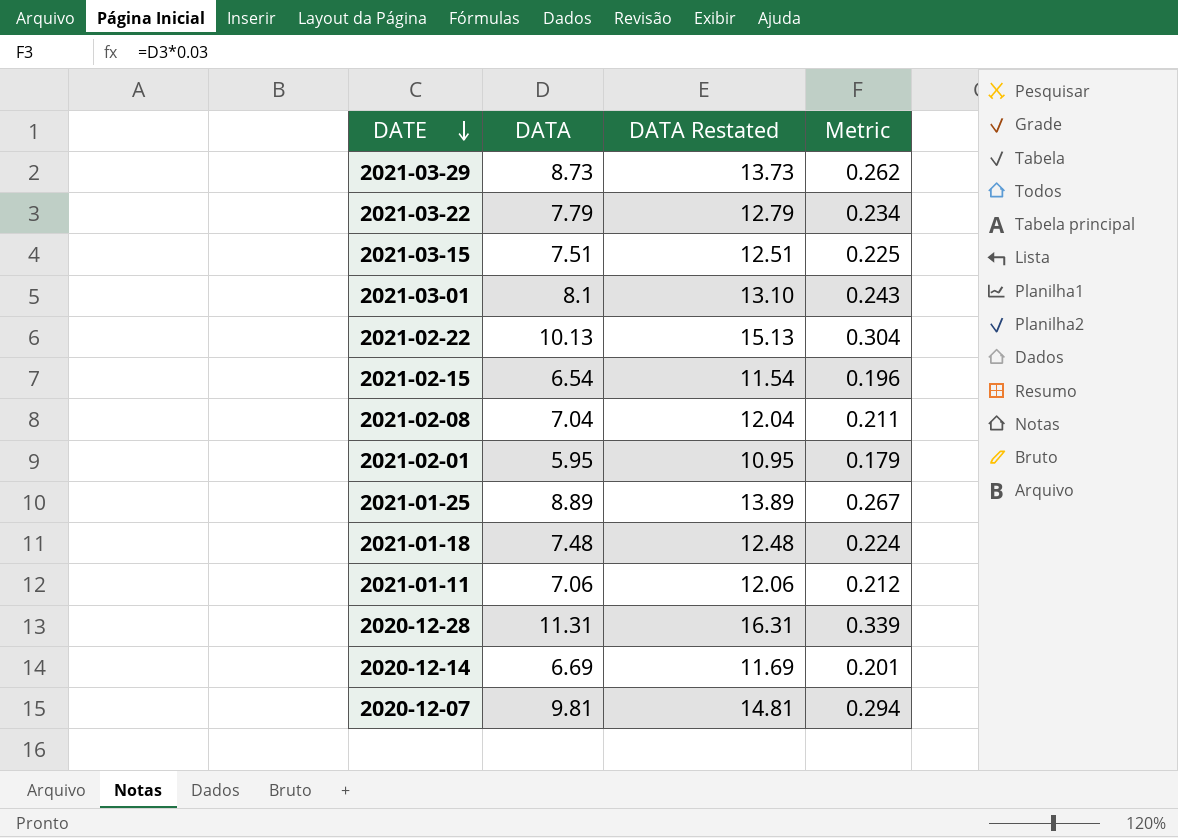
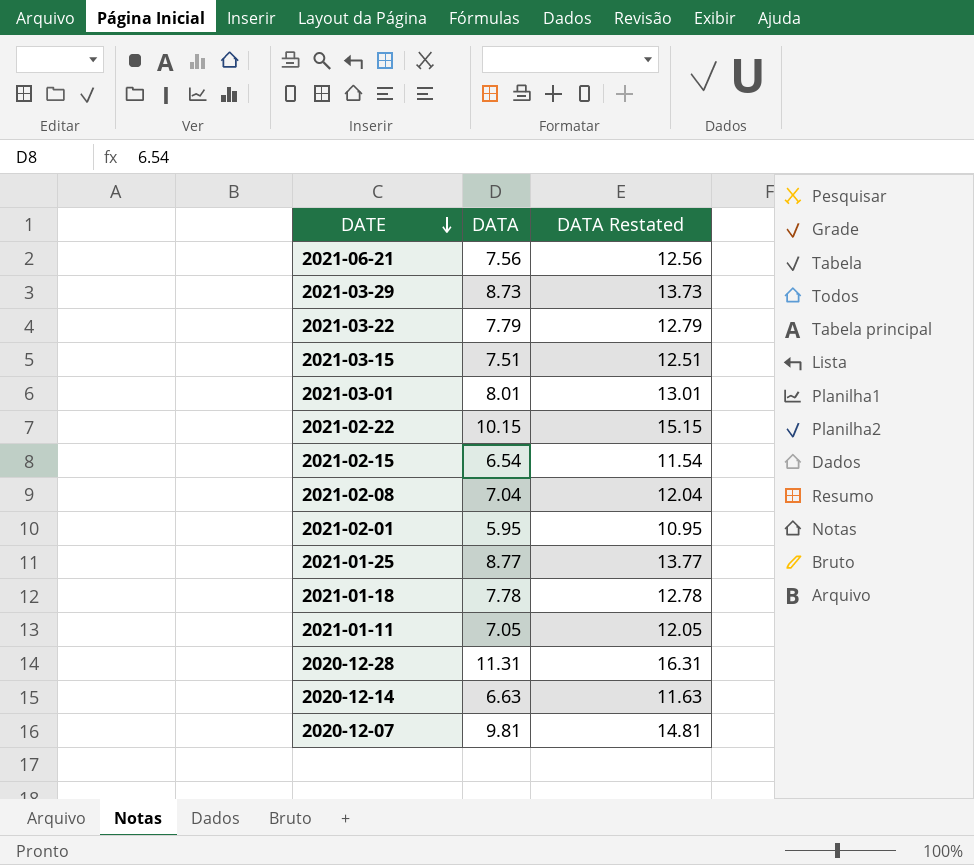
column Metric | formula: [DATA] * 0.03 -> none
row 2021-06-21: none -> 7.56 | 12.56
2021-03-01 | DATA: 8.1 -> 8.01
2021-03-01 | DATA Restated: 13.10 -> 13.01
2021-02-22 | DATA: 10.13 -> 10.15
2021-02-22 | DATA Restated: 15.13 -> 15.15
2021-01-25 | DATA: 8.89 -> 8.77
2021-01-25 | DATA Restated: 13.89 -> 13.77
2021-01-18 | DATA: 7.48 -> 7.78
2021-01-18 | DATA Restated: 12.48 -> 12.78
2021-01-11 | DATA: 7.06 -> 7.05
2021-01-11 | DATA Restated: 12.06 -> 12.05
2020-12-14 | DATA: 6.69 -> 6.63
2020-12-14 | DATA Restated: 11.69 -> 11.63

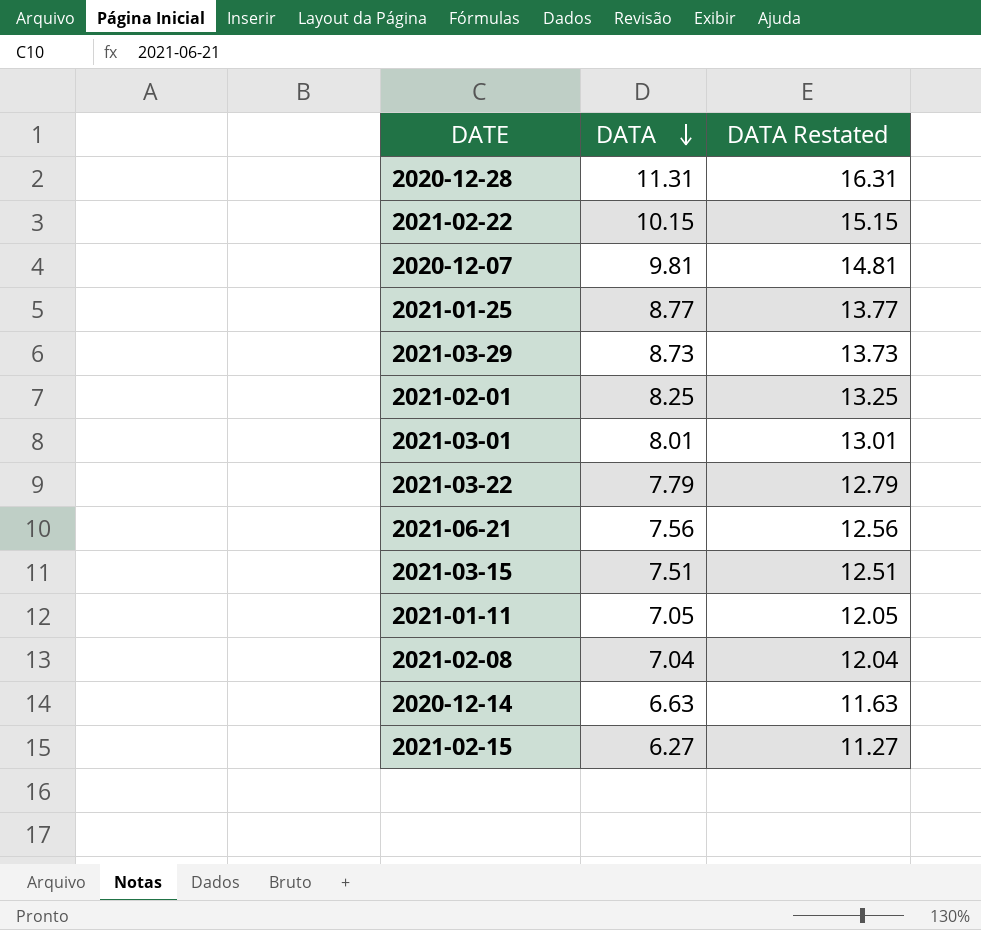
row order: DATE descending -> DATA descending
row 2021-01-18: 7.78 | 12.78 -> none
2021-02-01 | DATA: 5.95 -> 8.25
2021-02-01 | DATA Restated: 10.95 -> 13.25
2021-02-15 | DATA: 6.54 -> 6.27
2021-02-15 | DATA Restated: 11.54 -> 11.27

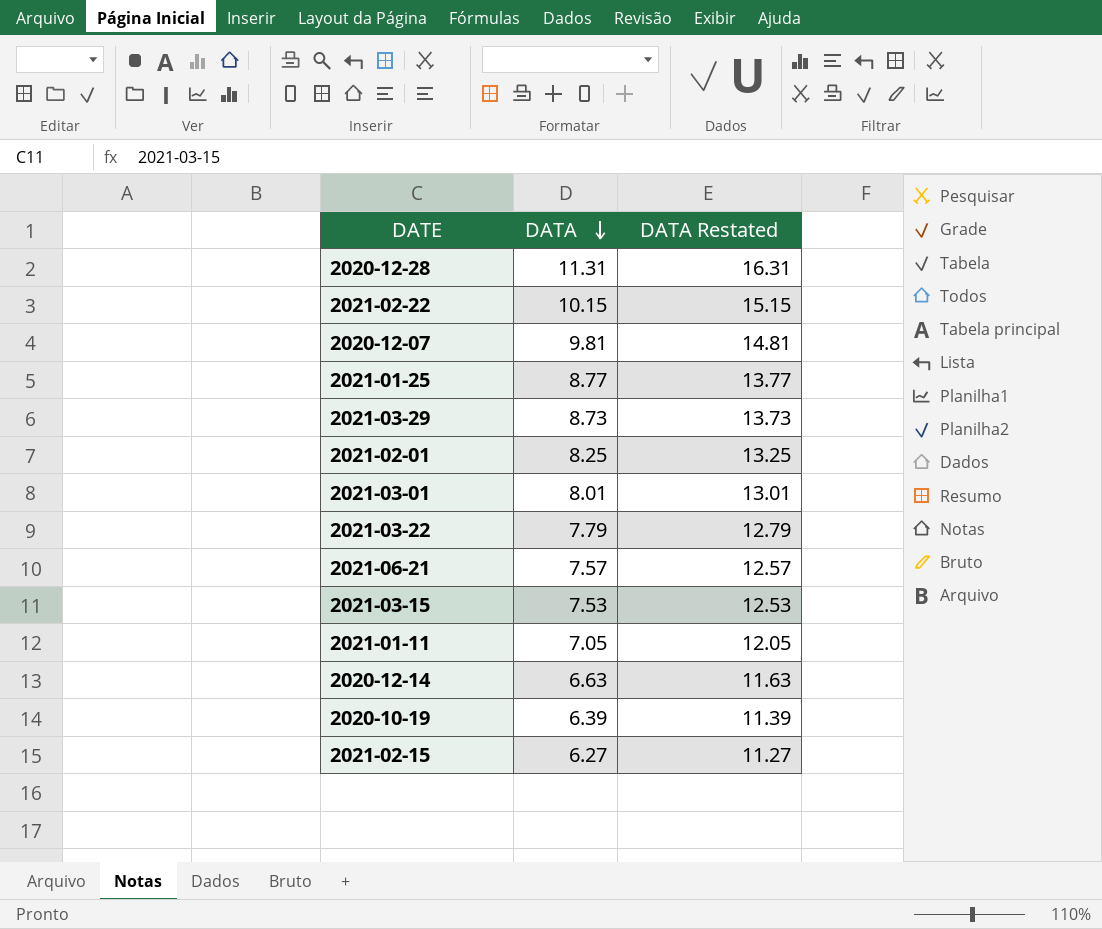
row 2021-02-08: 7.04 | 12.04 -> none
2021-06-21 | DATA: 7.56 -> 7.57
2021-06-21 | DATA Restated: 12.56 -> 12.57
2021-03-15 | DATA: 7.51 -> 7.53
2021-03-15 | DATA Restated: 12.51 -> 12.53
row 2020-10-19: none -> 6.39 | 11.39

